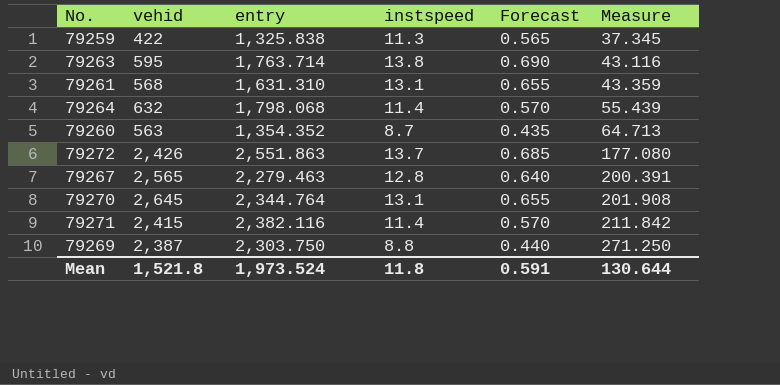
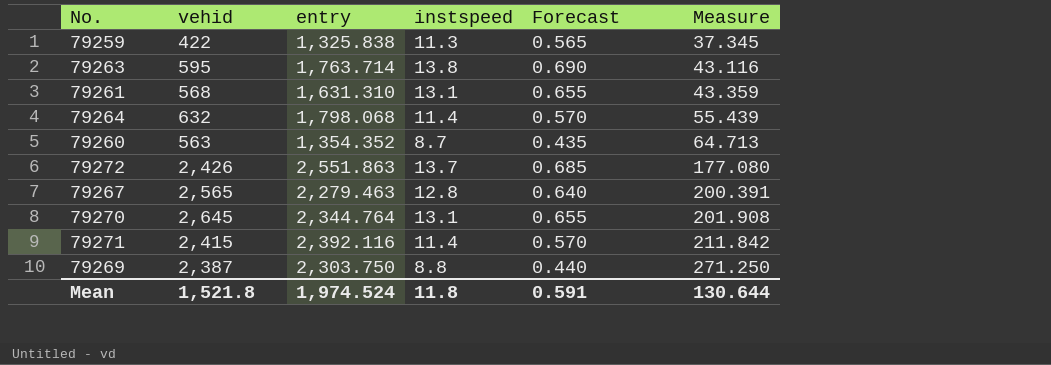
79271 | entry: 2,382.116 -> 2,392.116
Mean | entry: 1,973.524 -> 1,974.524

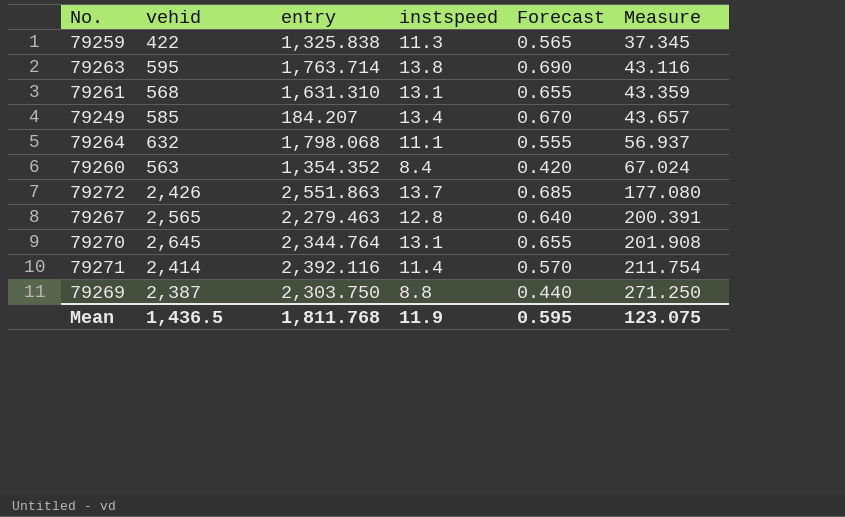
row 79249: none -> 585 | 184.207 | 13.4 | 0.670 | 43.657
79264 | instspeed: 11.4 -> 11.1
79264 | Forecast: 0.570 -> 0.555
79264 | Measure: 55.439 -> 56.937
79260 | instspeed: 8.7 -> 8.4
79260 | Forecast: 0.435 -> 0.420
79260 | Measure: 64.713 -> 67.024
79271 | vehid: 2,415 -> 2,414
79271 | Measure: 211.842 -> 211.754
Mean | vehid: 1,521.8 -> 1,436.5
Mean | entry: 1,974.524 -> 1,811.768
Mean | instspeed: 11.8 -> 11.9
Mean | Forecast: 0.591 -> 0.595
Mean | Measure: 130.644 -> 123.075

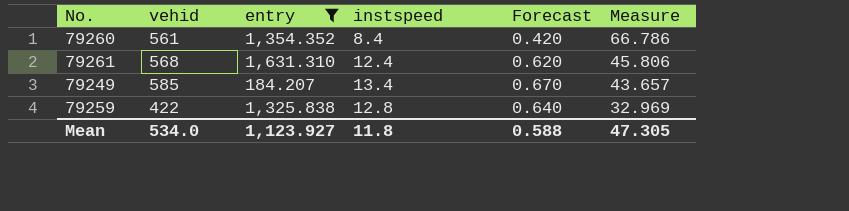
filter: none -> entry <= 1,631.310
row order: Measure ascending -> Measure descending
79260 | vehid: 563 -> 561
79260 | Measure: 67.024 -> 66.786
79261 | instspeed: 13.1 -> 12.4
79261 | Forecast: 0.655 -> 0.620
79261 | Measure: 43.359 -> 45.806
79259 | instspeed: 11.3 -> 12.8
79259 | Forecast: 0.565 -> 0.640
79259 | Measure: 37.345 -> 32.969
Mean | vehid: 1,436.5 -> 534.0
Mean | entry: 1,811.768 -> 1,123.927
Mean | instspeed: 11.9 -> 11.8
Mean | Forecast: 0.595 -> 0.588
Mean | Measure: 123.075 -> 47.305

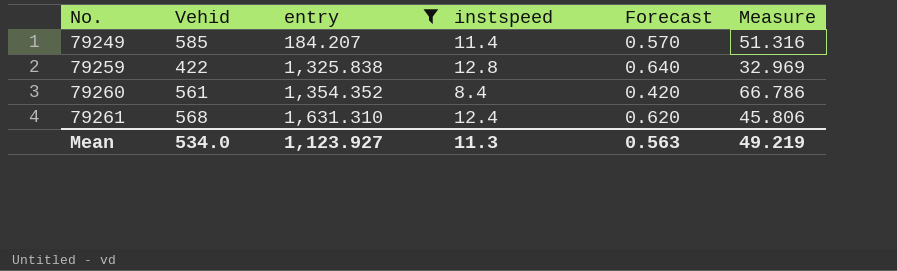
row order: Measure descending -> No. ascending
column name: vehid -> Vehid
79249 | instspeed: 13.4 -> 11.4
79249 | Forecast: 0.670 -> 0.570
79249 | Measure: 43.657 -> 51.316
Mean | instspeed: 11.8 -> 11.3
Mean | Forecast: 0.588 -> 0.563
Mean | Measure: 47.305 -> 49.219

